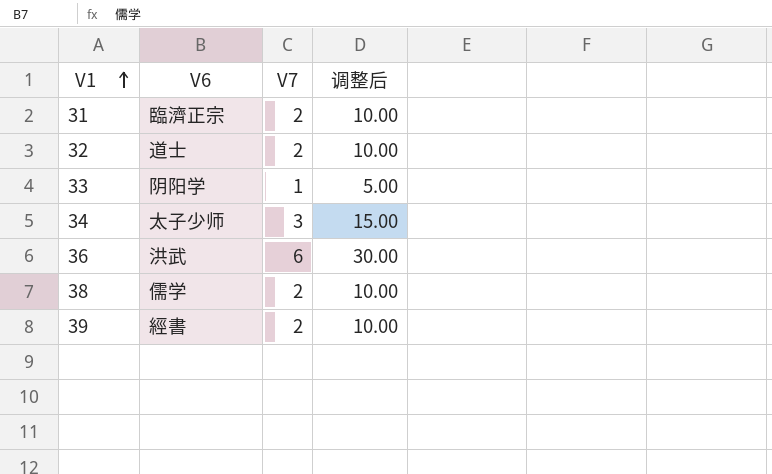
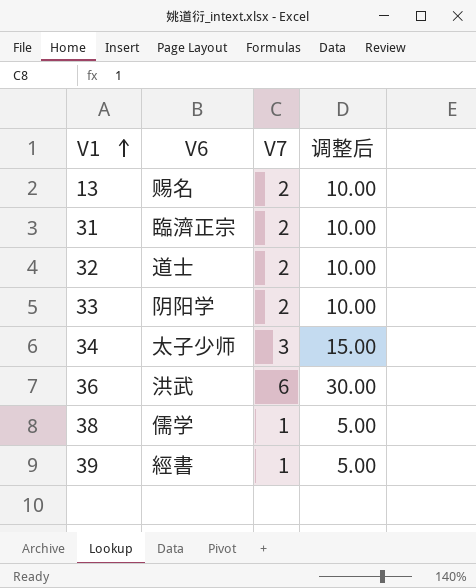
row 13: none -> 赐名 | 2 | 10.00
33 | V7: 1 -> 2
33 | 调整后: 5.00 -> 10.00
38 | V7: 2 -> 1
38 | 调整后: 10.00 -> 5.00
39 | V7: 2 -> 1
39 | 调整后: 10.00 -> 5.00

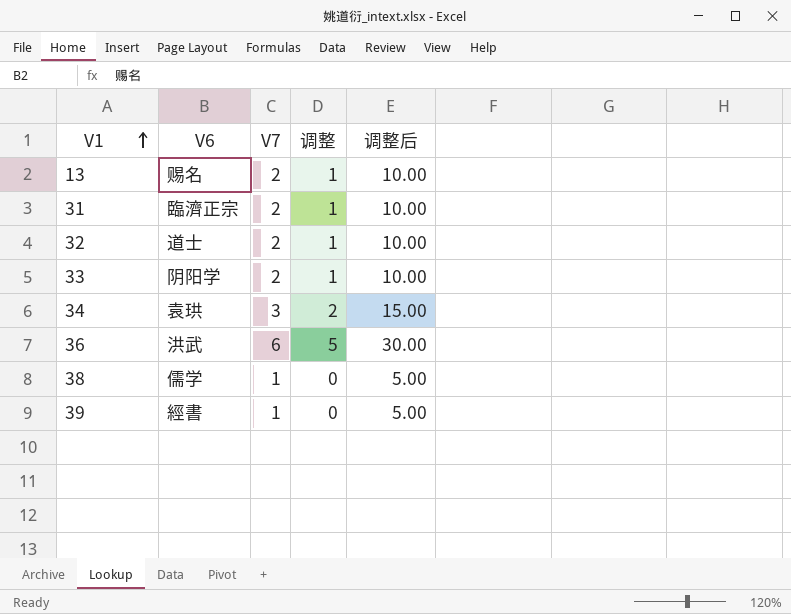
column 调整 | formula: none -> [V7] - 1
34 | V6: 太子少师 -> 袁珙

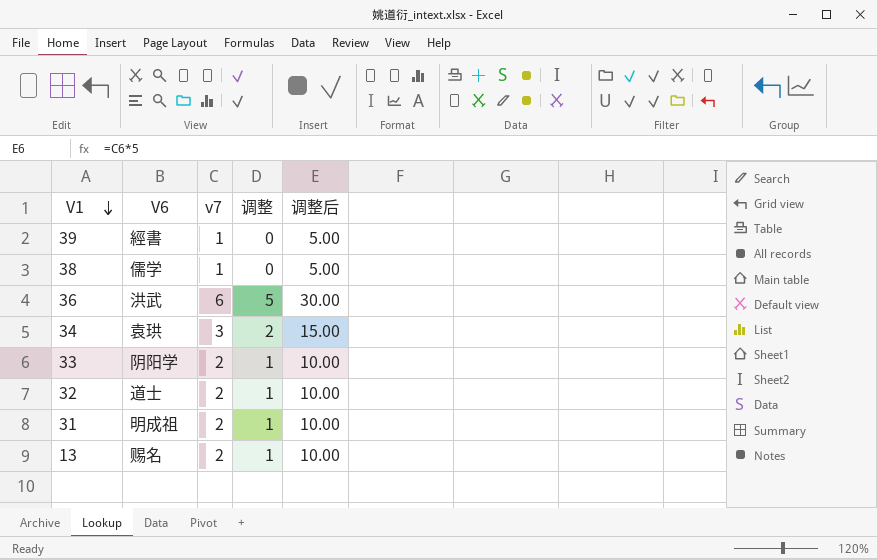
row order: V1 ascending -> V1 descending
column name: V7 -> v7
31 | V6: 臨濟正宗 -> 明成祖

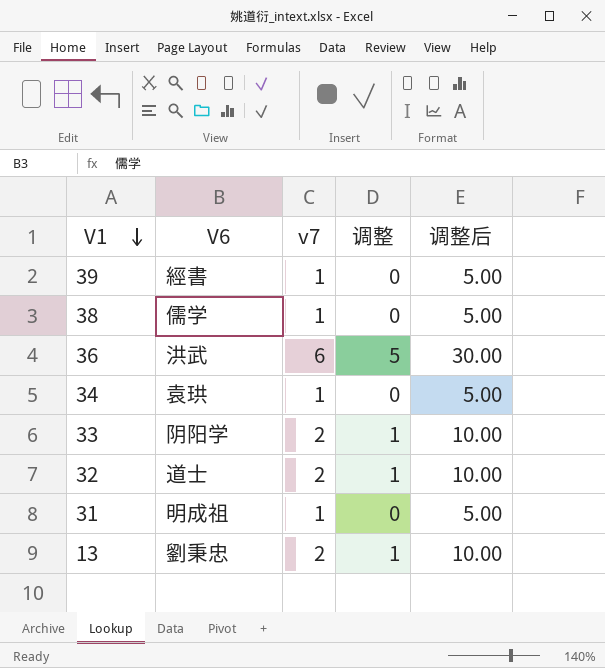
34 | v7: 3 -> 1
34 | 调整: 2 -> 0
34 | 调整后: 15.00 -> 5.00
31 | v7: 2 -> 1
31 | 调整: 1 -> 0
31 | 调整后: 10.00 -> 5.00
13 | V6: 赐名 -> 劉秉忠

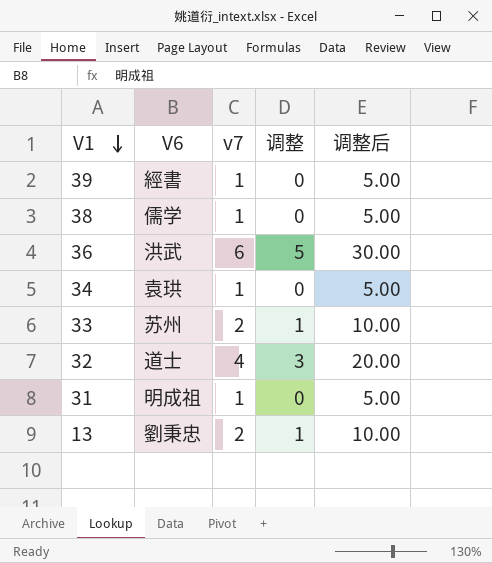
33 | V6: 阴阳学 -> 苏州
32 | v7: 2 -> 4
32 | 调整: 1 -> 3
32 | 调整后: 10.00 -> 20.00

